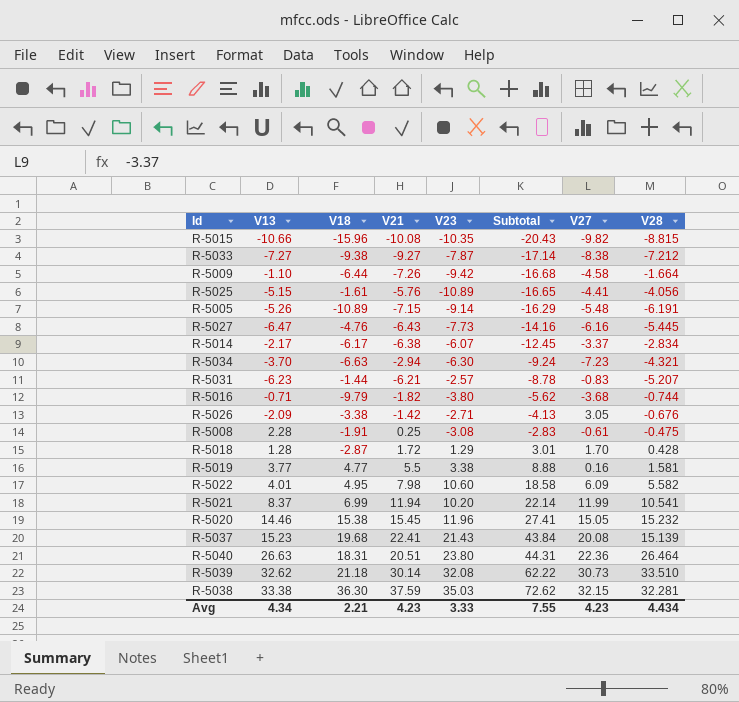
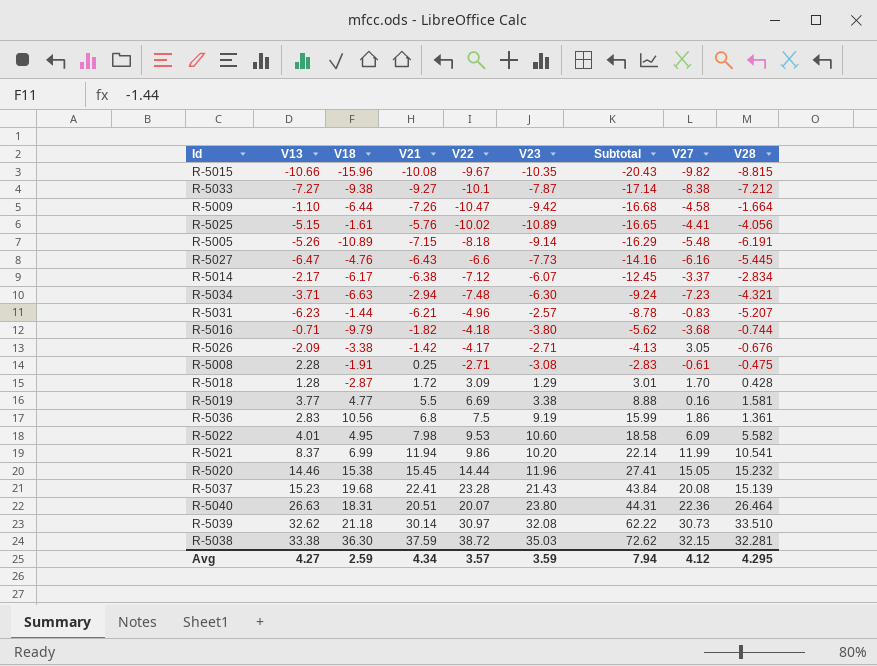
column V22 | position: none -> 5
R-5034 | V13: -3.70 -> -3.71
row R-5036: none -> 2.83 | 10.56 | 6.8 | 7.5 | 9.19 | 15.99 | 1.86 | 1.361
Avg | V13: 4.34 -> 4.27
Avg | V18: 2.21 -> 2.59
Avg | V21: 4.23 -> 4.34
Avg | V23: 3.33 -> 3.59
Avg | Subtotal: 7.55 -> 7.94
Avg | V27: 4.23 -> 4.12
Avg | V28: 4.434 -> 4.295

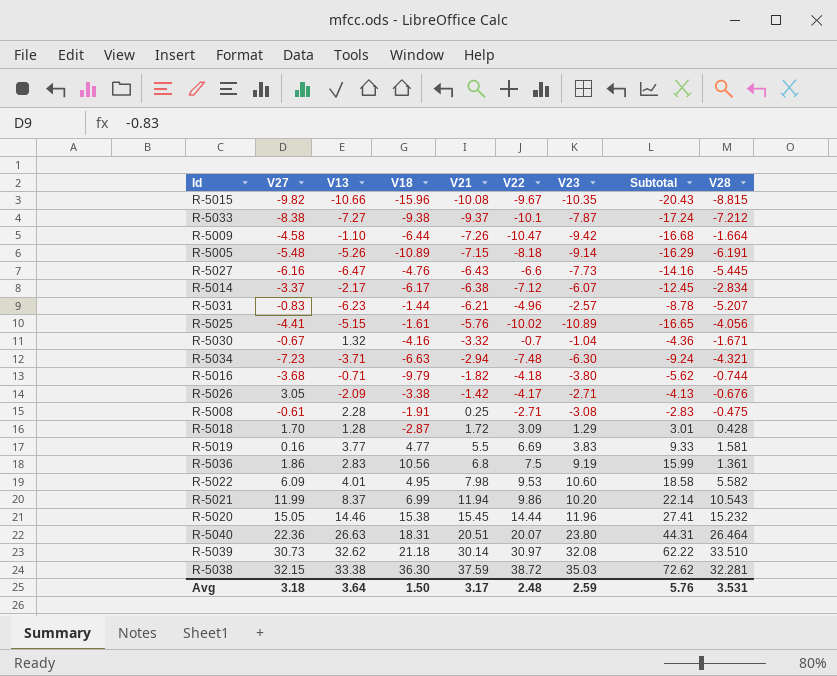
row order: Subtotal ascending -> V21 ascending
column V27 | position: 8 -> 2
row R-5037: 15.23 | 19.68 | 22.41 | 23.28 | 21.43 | 43.84 | 20.08 | 15.139 -> none
R-5033 | V21: -9.27 -> -9.37
R-5033 | Subtotal: -17.14 -> -17.24
row R-5030: none -> -0.67 | 1.32 | -4.16 | -3.32 | -0.7 | -1.04 | -4.36 | -1.671
R-5019 | V23: 3.38 -> 3.83
R-5019 | Subtotal: 8.88 -> 9.33
R-5021 | V28: 10.541 -> 10.543
Avg | V27: 4.12 -> 3.18
Avg | V13: 4.27 -> 3.64
Avg | V18: 2.59 -> 1.50
Avg | V21: 4.34 -> 3.17
Avg | V22: 3.57 -> 2.48
Avg | V23: 3.59 -> 2.59
Avg | Subtotal: 7.94 -> 5.76
Avg | V28: 4.295 -> 3.531

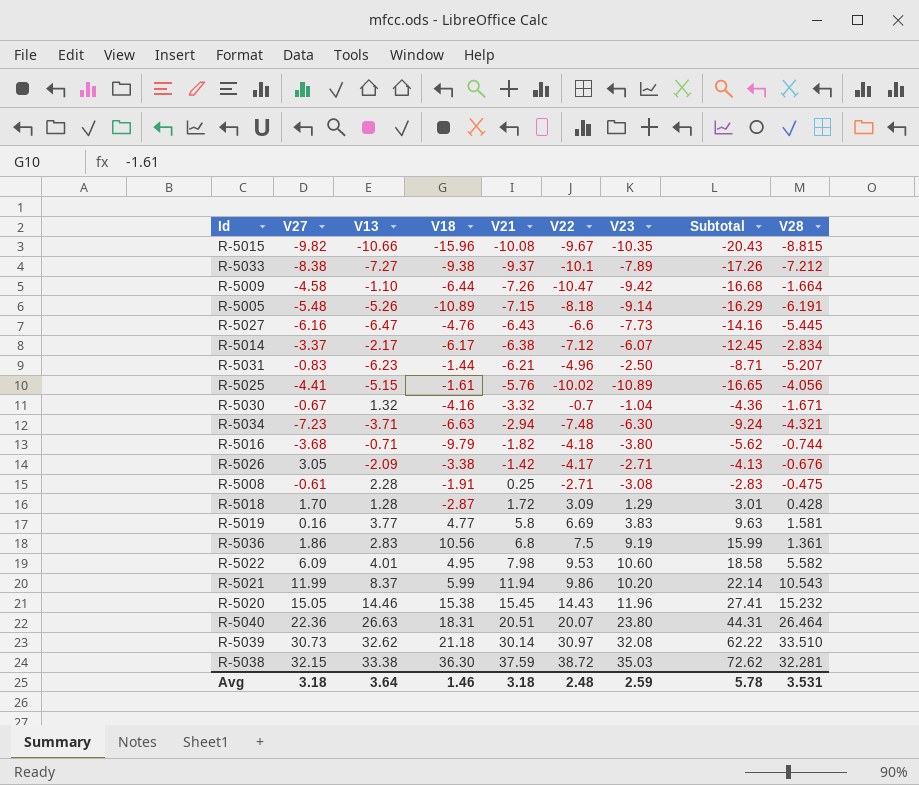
R-5033 | V23: -7.87 -> -7.89
R-5033 | Subtotal: -17.24 -> -17.26
R-5031 | V23: -2.57 -> -2.50
R-5031 | Subtotal: -8.78 -> -8.71
R-5019 | V21: 5.5 -> 5.8
R-5019 | Subtotal: 9.33 -> 9.63
R-5021 | V18: 6.99 -> 5.99
R-5020 | V22: 14.44 -> 14.43
Avg | V18: 1.50 -> 1.46
Avg | V21: 3.17 -> 3.18
Avg | Subtotal: 5.76 -> 5.78

